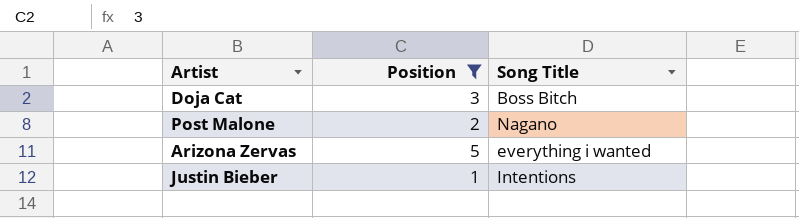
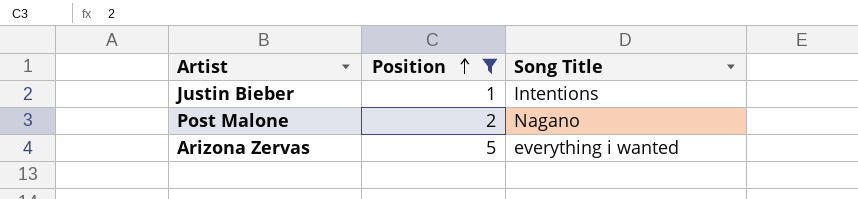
row order: none -> Position ascending
row Doja Cat: 3 | Boss Bitch -> none

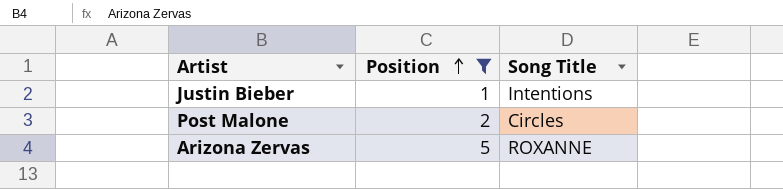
Post Malone | Song Title: Nagano -> Circles
Arizona Zervas | Song Title: everything i wanted -> ROXANNE

